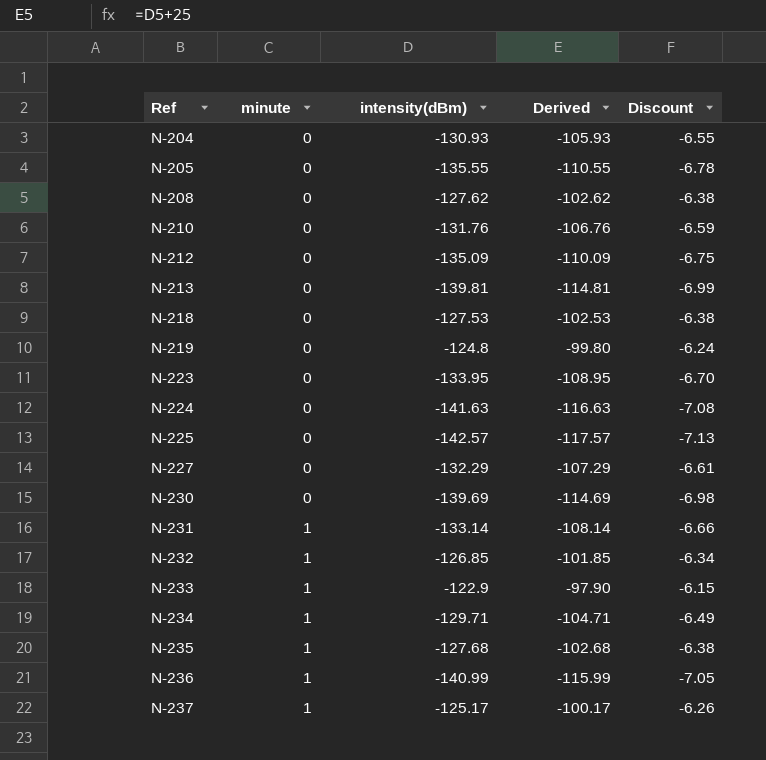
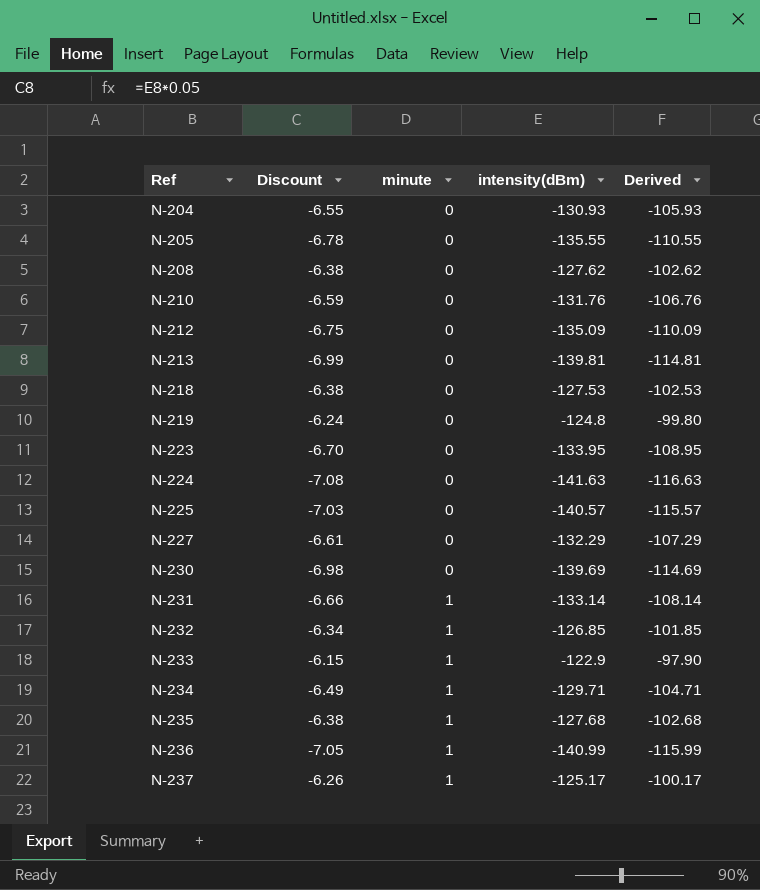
column Discount | position: 5 -> 2
N-225 | Discount: -7.13 -> -7.03
N-225 | intensity(dBm): -142.57 -> -140.57
N-225 | Derived: -117.57 -> -115.57

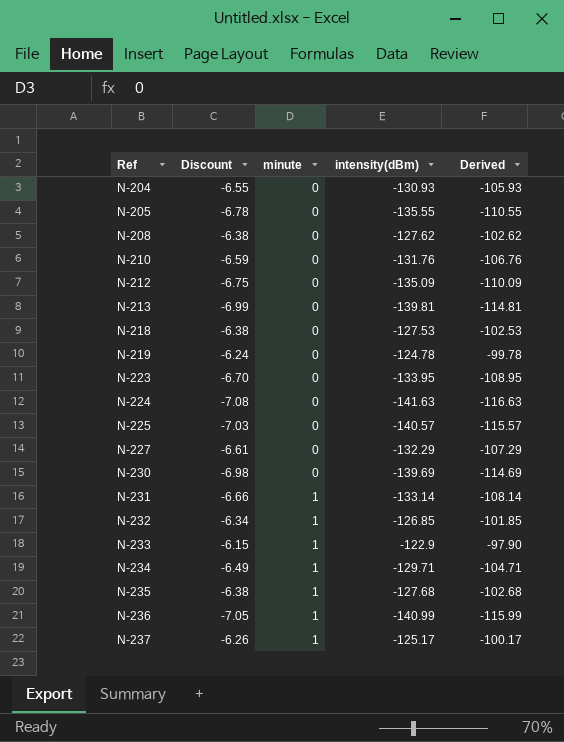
N-219 | intensity(dBm): -124.8 -> -124.78
N-219 | Derived: -99.80 -> -99.78

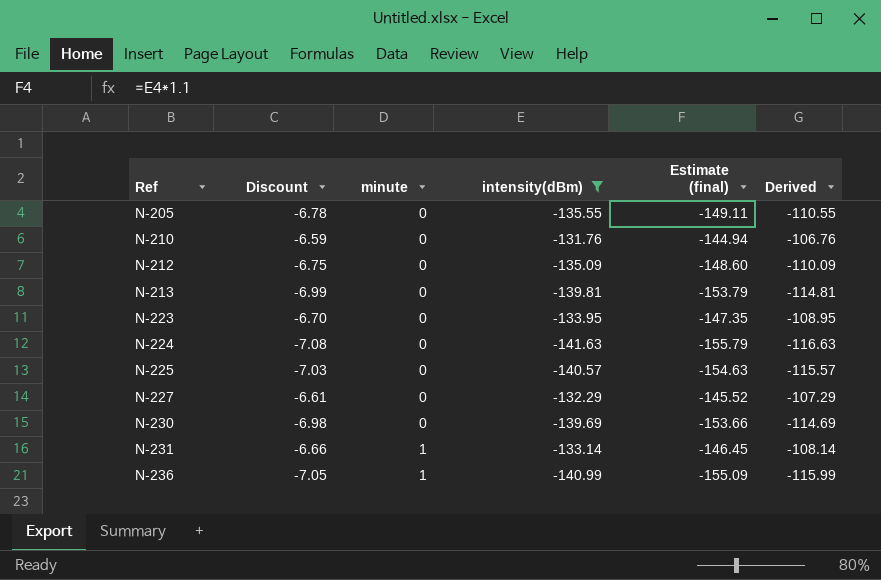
filter: none -> intensity(dBm) <= -131.76
column Estimate (final) | formula: none -> [intensity(dBm)] * 1.1

